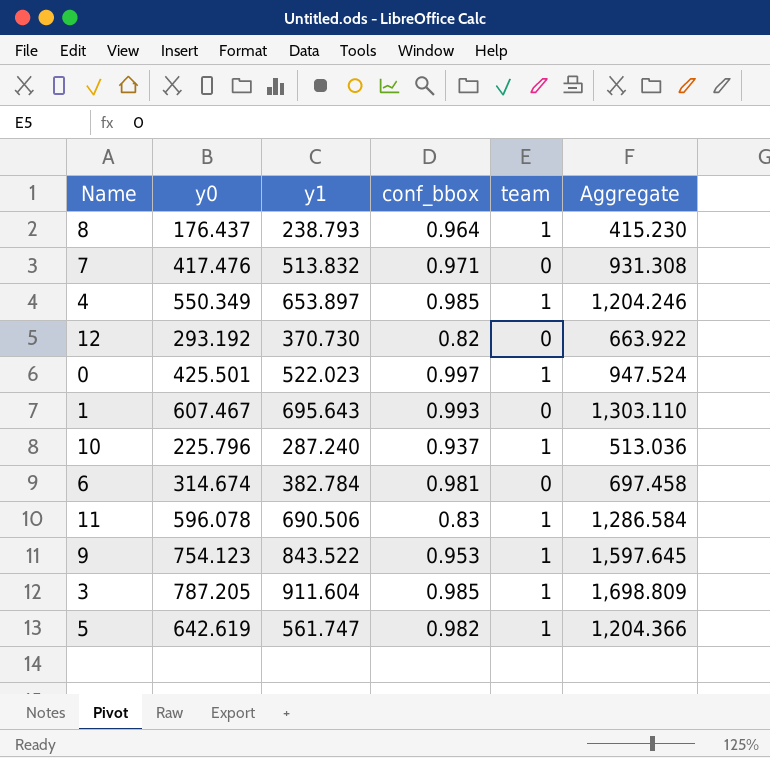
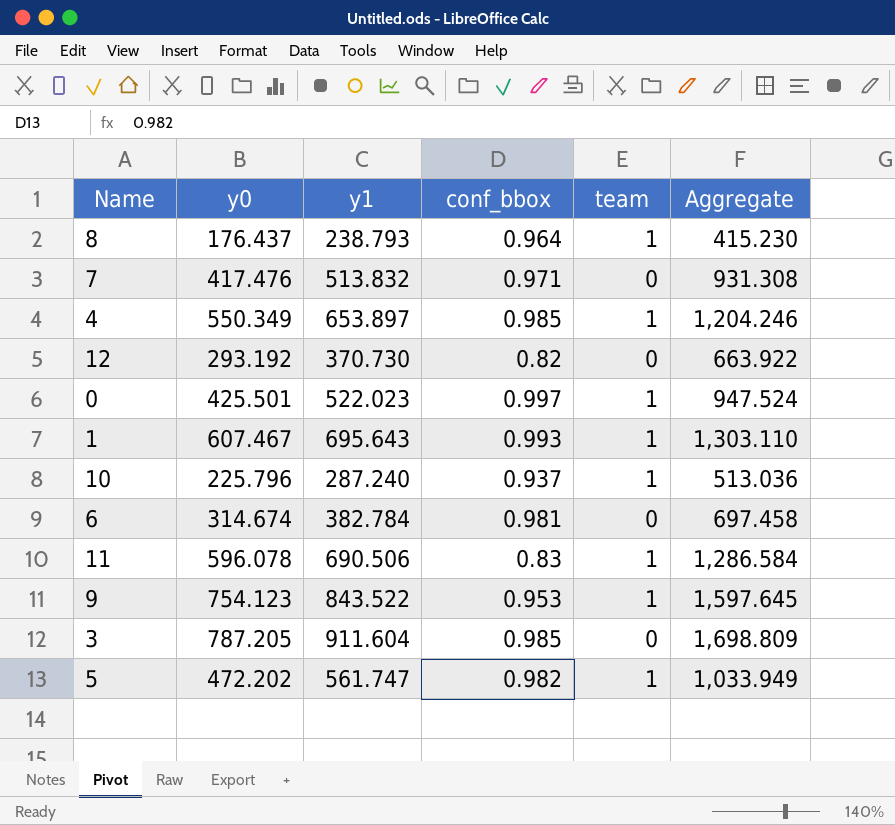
1 | team: 0 -> 1
3 | team: 1 -> 0
5 | y0: 642.619 -> 472.202
5 | Aggregate: 1,204.366 -> 1,033.949

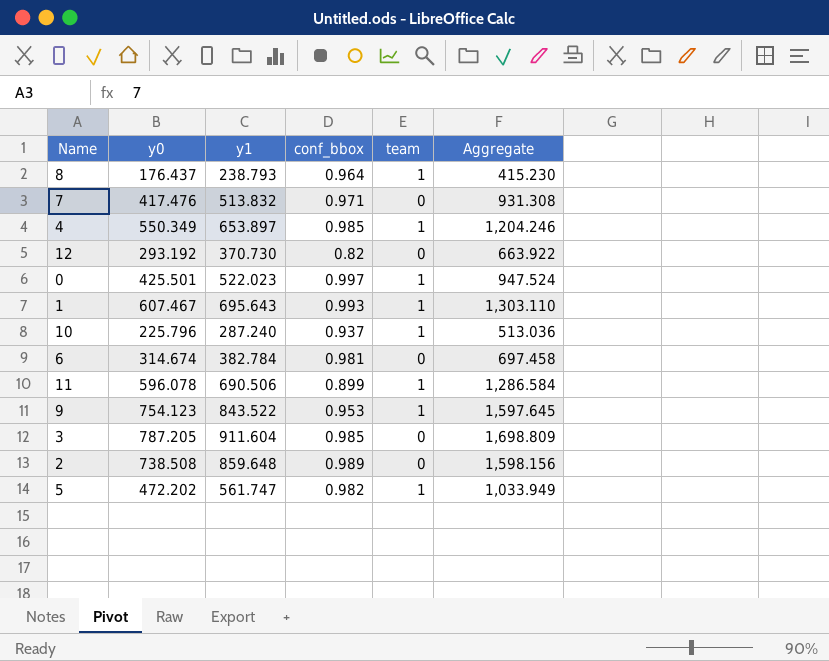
11 | conf_bbox: 0.83 -> 0.899
row 2: none -> 738.508 | 859.648 | 0.989 | 0 | 1,598.156

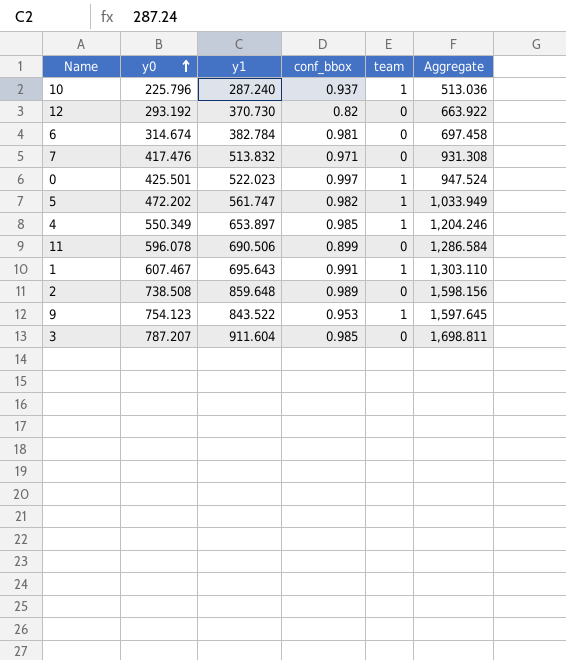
row order: none -> y0 ascending
row 8: 176.437 | 238.793 | 0.964 | 1 | 415.230 -> none
11 | team: 1 -> 0
1 | conf_bbox: 0.993 -> 0.991
3 | y0: 787.205 -> 787.207
3 | Aggregate: 1,698.809 -> 1,698.811

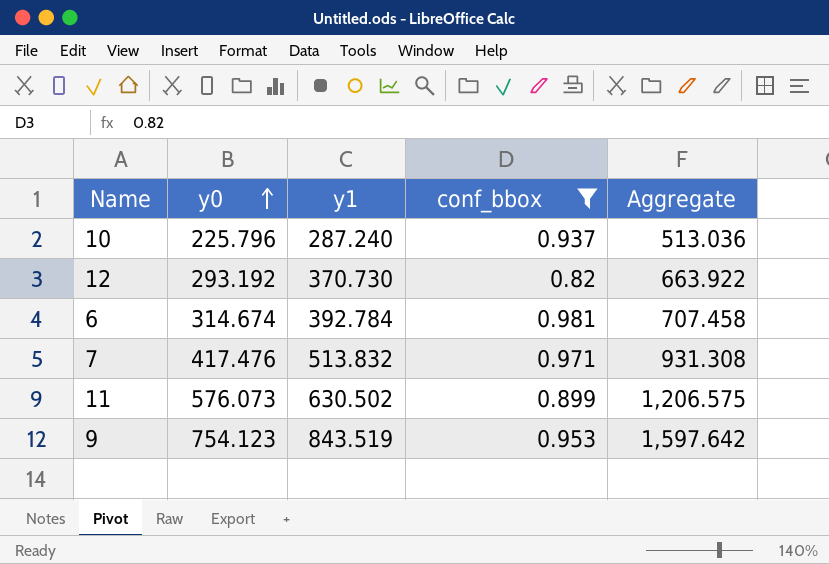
filter: none -> conf_bbox <= 0.981
column team | position: 5 -> none
6 | y1: 382.784 -> 392.784
6 | Aggregate: 697.458 -> 707.458
11 | y0: 596.078 -> 576.073
11 | y1: 690.506 -> 630.502
11 | Aggregate: 1,286.584 -> 1,206.575
9 | y1: 843.522 -> 843.519
9 | Aggregate: 1,597.645 -> 1,597.642

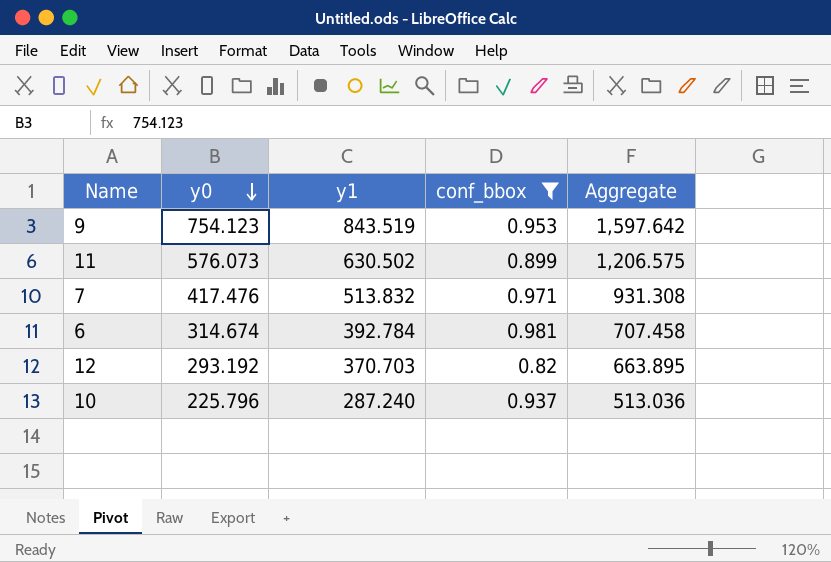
row order: y0 ascending -> y0 descending
12 | y1: 370.730 -> 370.703
12 | Aggregate: 663.922 -> 663.895

